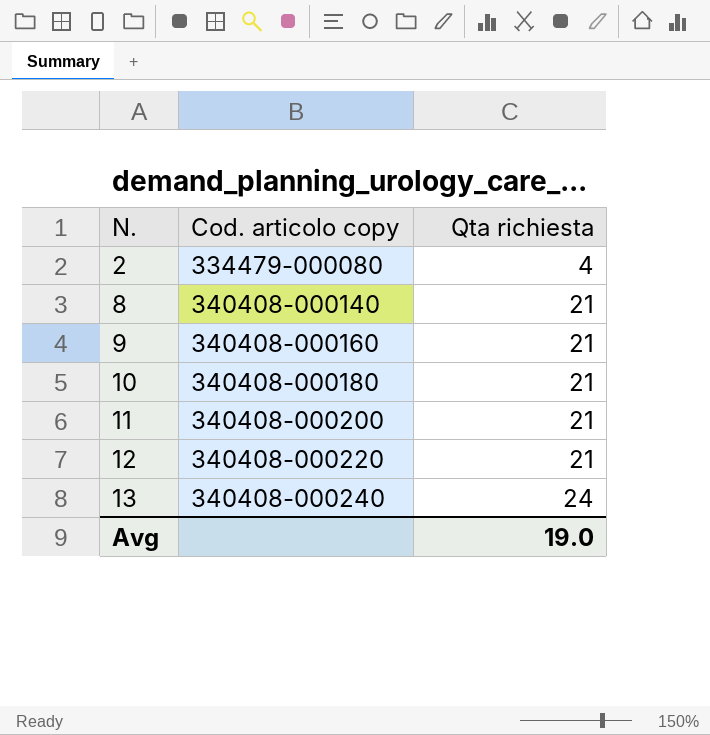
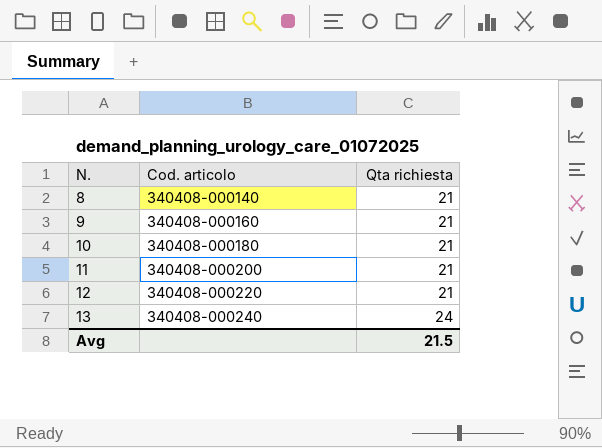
column name: Cod. articolo copy -> Cod. articolo
row 2: 334479-000080 | 4 -> none
Avg | Qta richiesta: 19.0 -> 21.5

